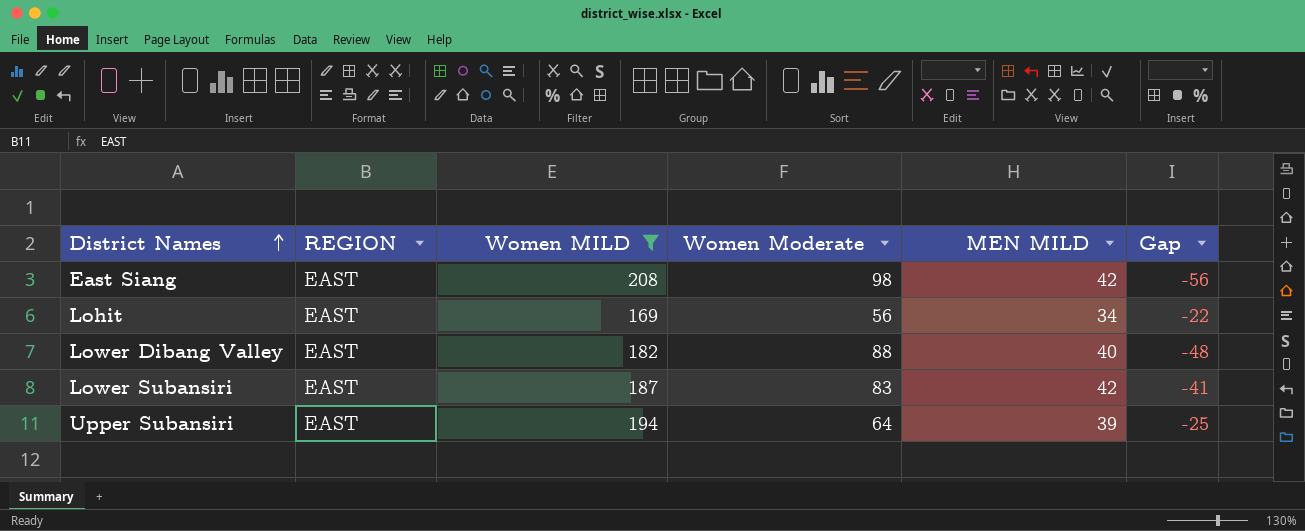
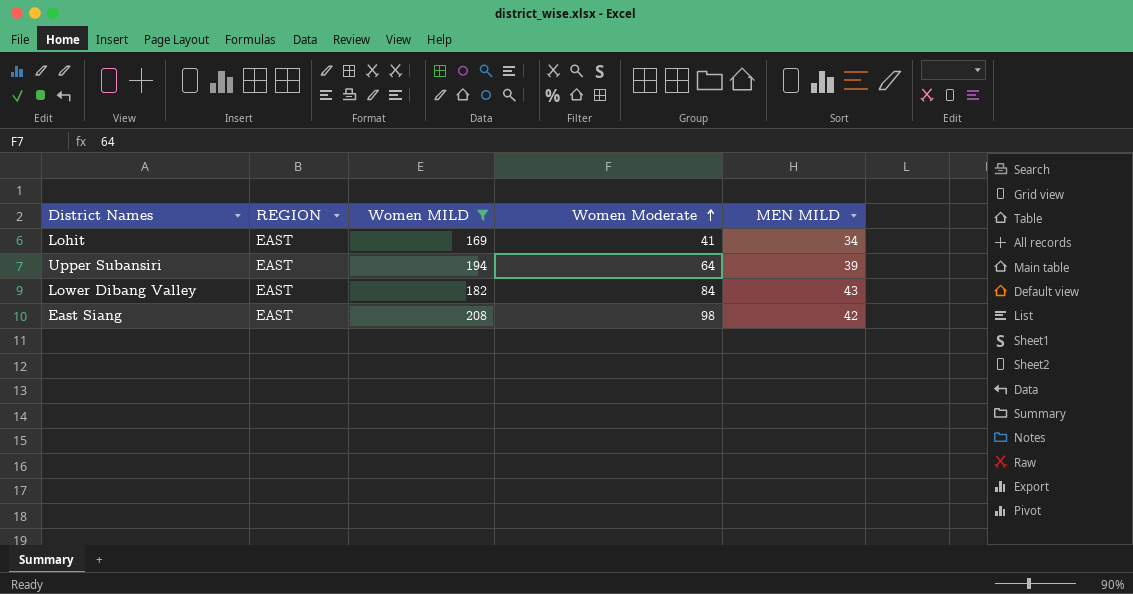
row order: District Names ascending -> Women Moderate ascending
column Gap | formula: [MEN MILD] - [Women Moderate] -> none
row Lower Subansiri: EAST | 187 | 83 | 42 | -41 -> none
Lohit | Women Moderate: 56 -> 41
Lower Dibang Valley | Women Moderate: 88 -> 84
Lower Dibang Valley | MEN MILD: 40 -> 43

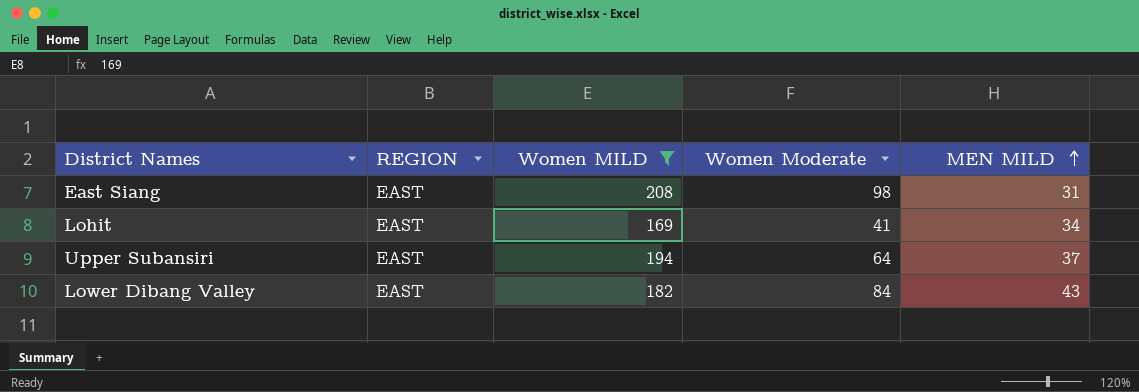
row order: Women Moderate ascending -> MEN MILD ascending
East Siang | MEN MILD: 42 -> 31
Upper Subansiri | MEN MILD: 39 -> 37

